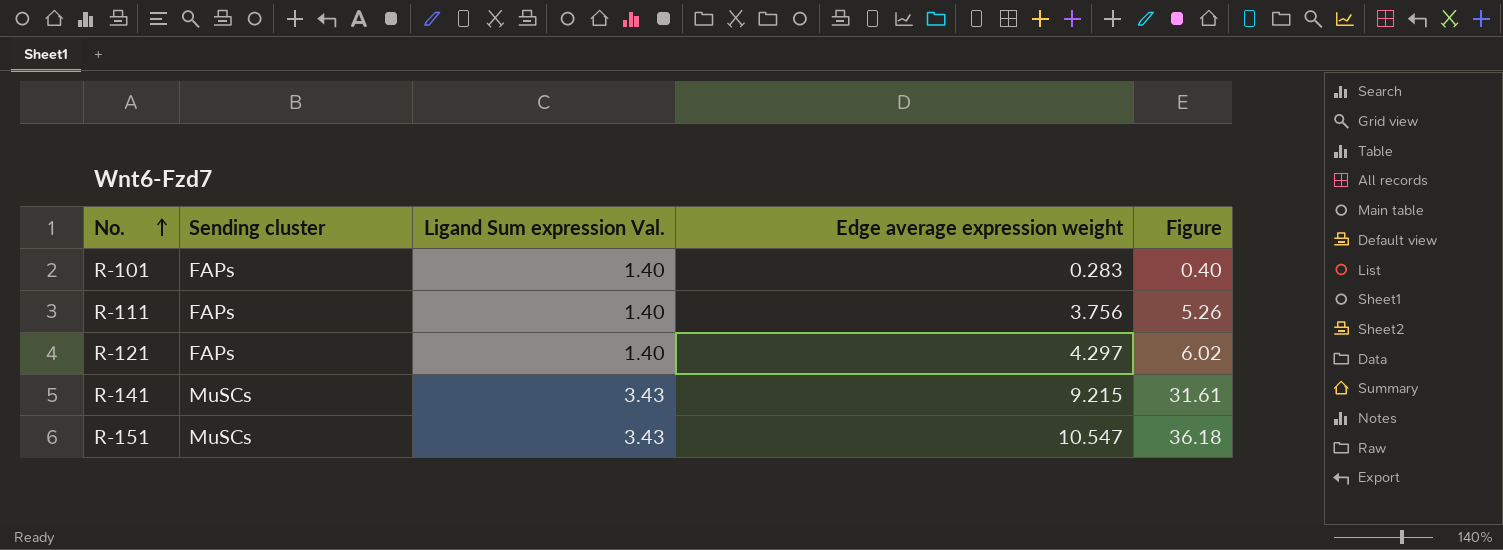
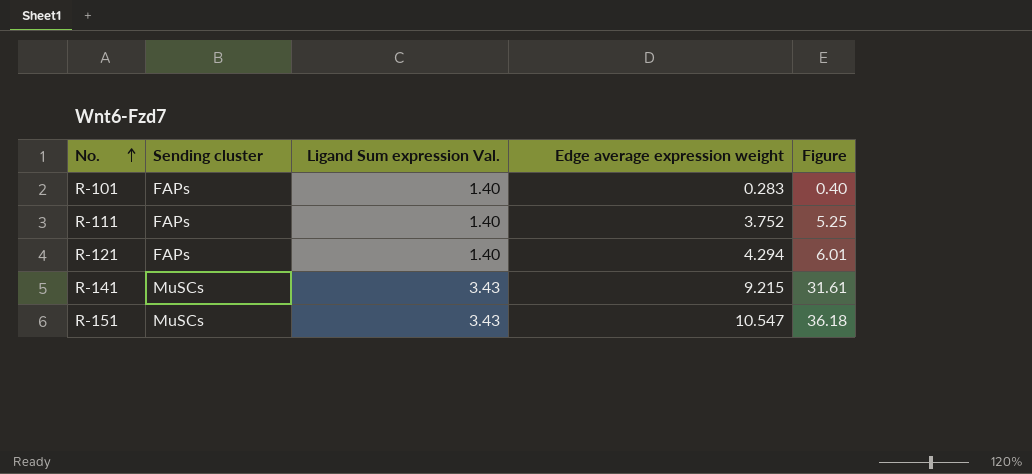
R-111 | Edge average expression weight: 3.756 -> 3.752
R-111 | Figure: 5.26 -> 5.25
R-121 | Edge average expression weight: 4.297 -> 4.294
R-121 | Figure: 6.02 -> 6.01

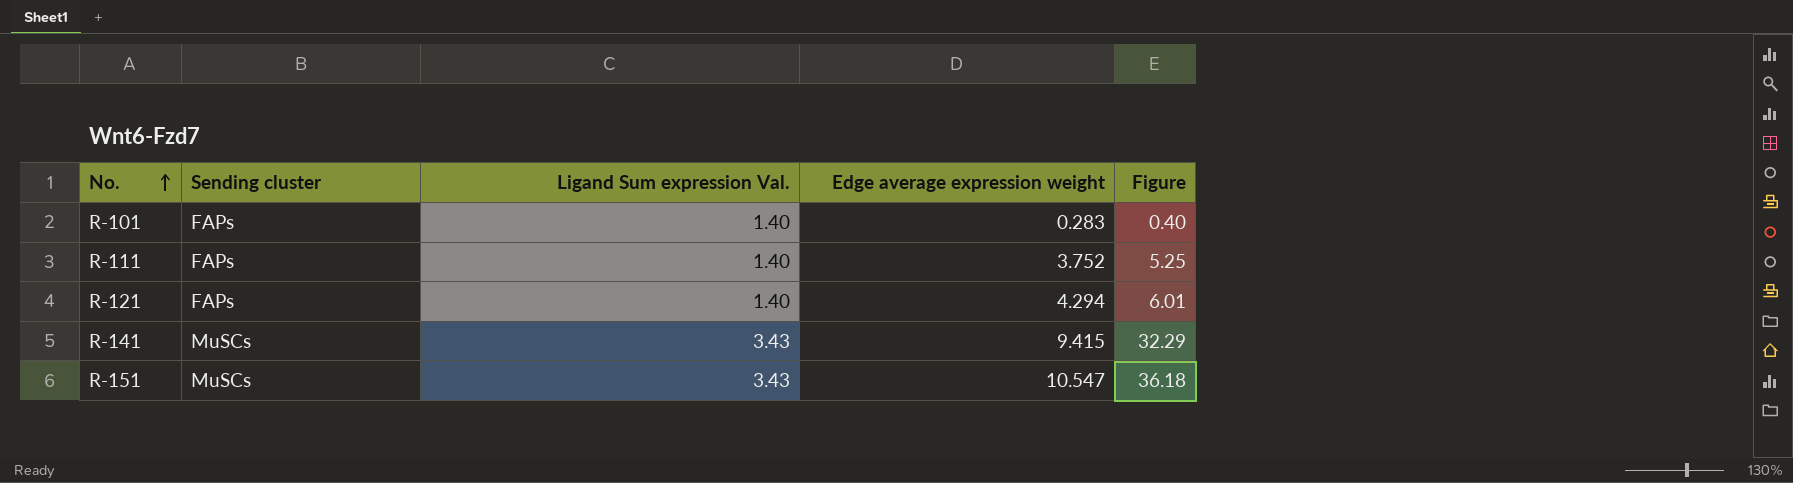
R-141 | Edge average expression weight: 9.215 -> 9.415
R-141 | Figure: 31.61 -> 32.29

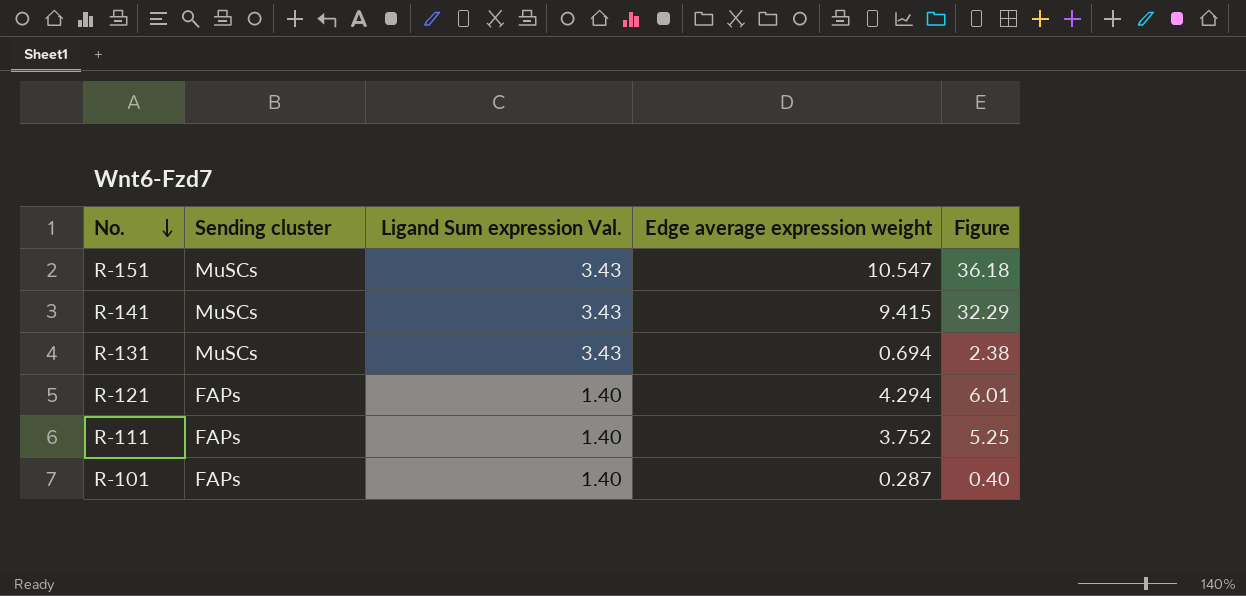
row order: No. ascending -> No. descending
row R-131: none -> MuSCs | 3.43 | 0.694 | 2.38
R-101 | Edge average expression weight: 0.283 -> 0.287

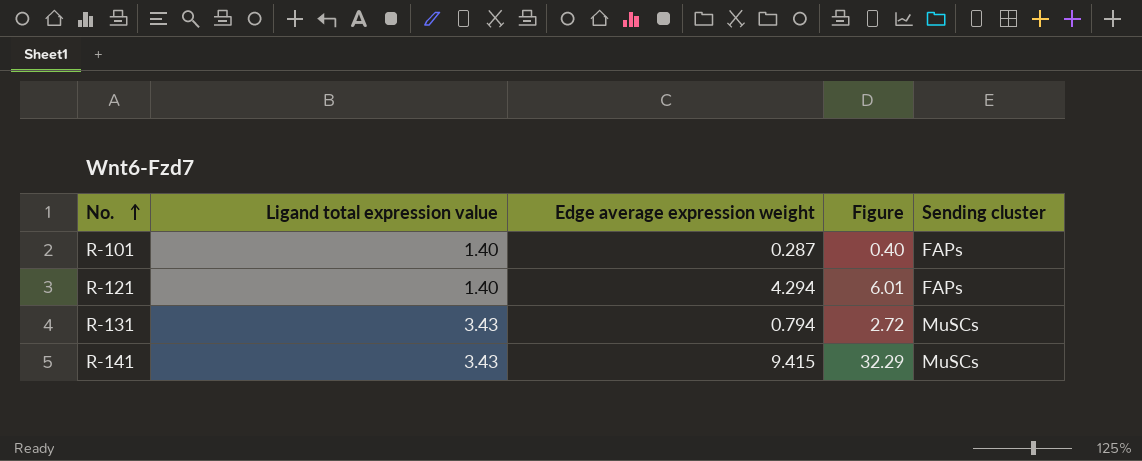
row order: No. descending -> No. ascending
column name: Ligand Sum expression Val. -> Ligand total expression value
column Sending cluster | position: 2 -> 5
row R-151: MuSCs | 3.43 | 10.547 | 36.18 -> none
row R-111: FAPs | 1.40 | 3.752 | 5.25 -> none
R-131 | Edge average expression weight: 0.694 -> 0.794
R-131 | Figure: 2.38 -> 2.72

